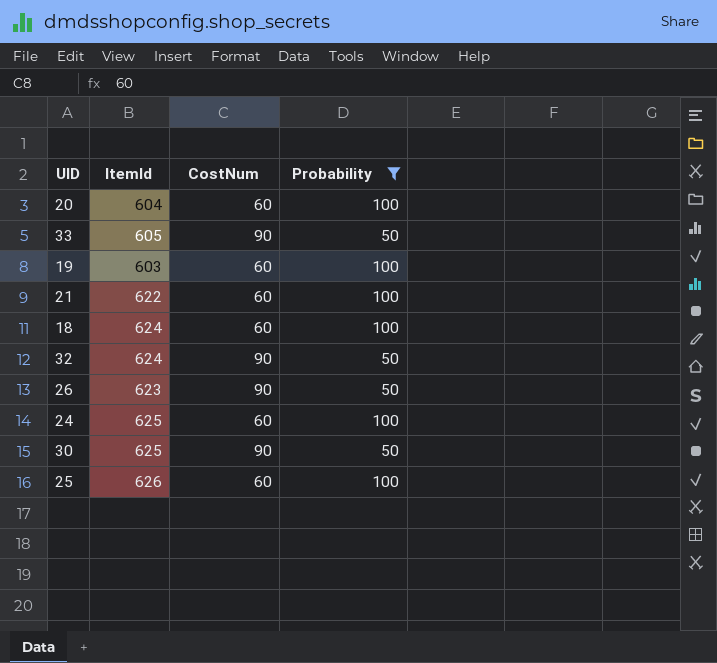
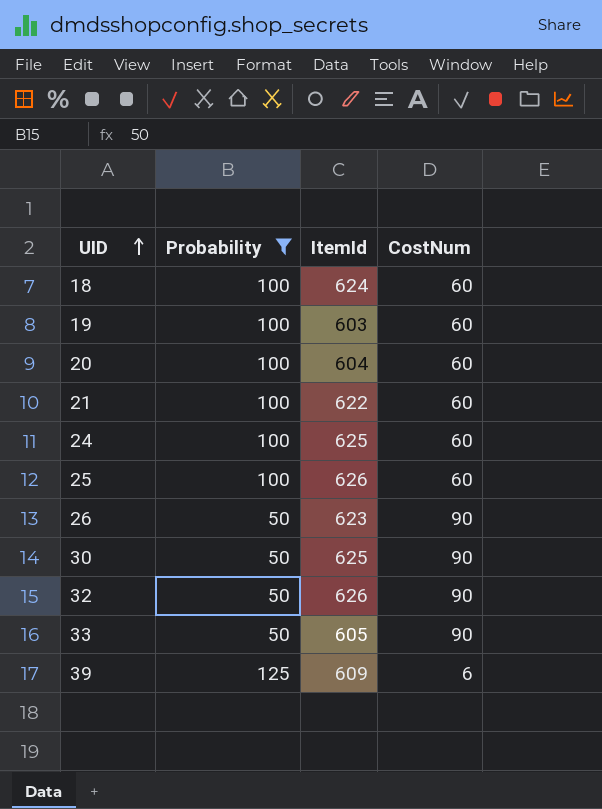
row order: none -> UID ascending
column Probability | position: 4 -> 2
32 | ItemId: 624 -> 626
row 39: none -> 125 | 609 | 6

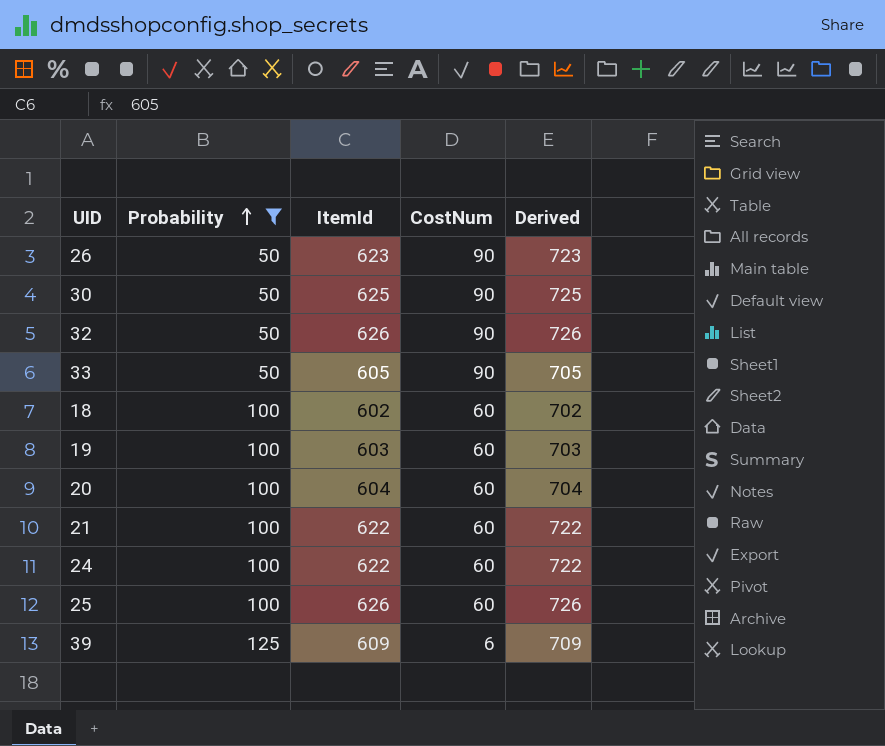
row order: UID ascending -> Probability ascending
column Derived | formula: none -> [ItemId] + 100
18 | ItemId: 624 -> 602
24 | ItemId: 625 -> 622

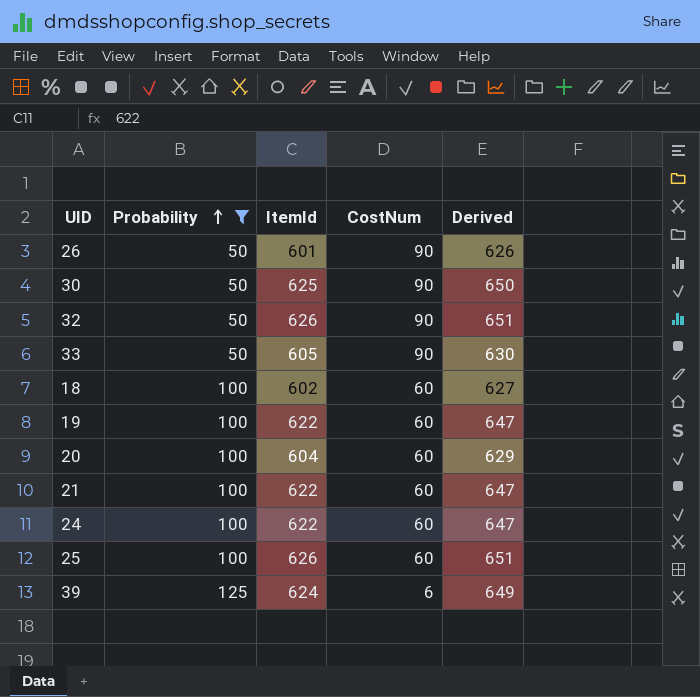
column Derived | formula: [ItemId] + 100 -> [ItemId] + 25
26 | ItemId: 623 -> 601
19 | ItemId: 603 -> 622
39 | ItemId: 609 -> 624

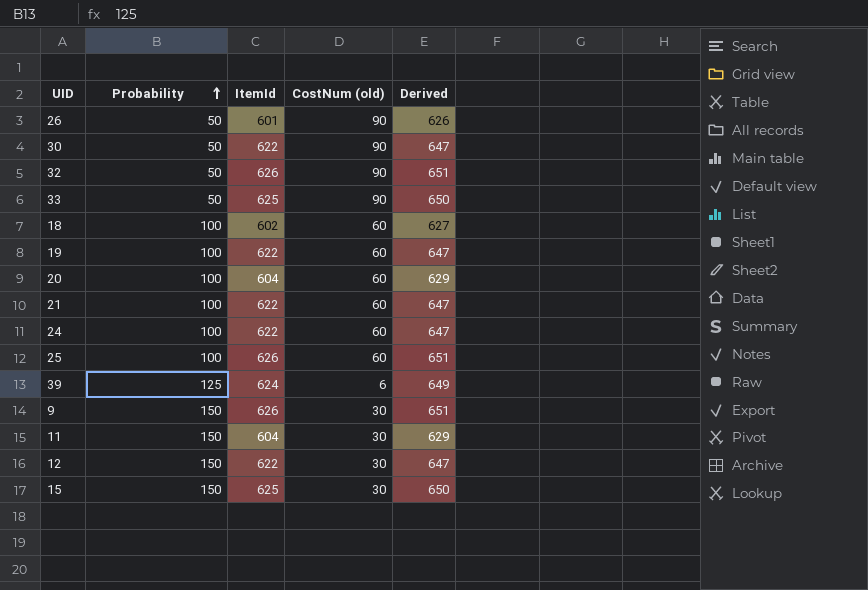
filter: Probability != 150 -> none
column name: CostNum -> CostNum (old)
30 | ItemId: 625 -> 622
30 | Derived: 650 -> 647
33 | ItemId: 605 -> 625
33 | Derived: 630 -> 650

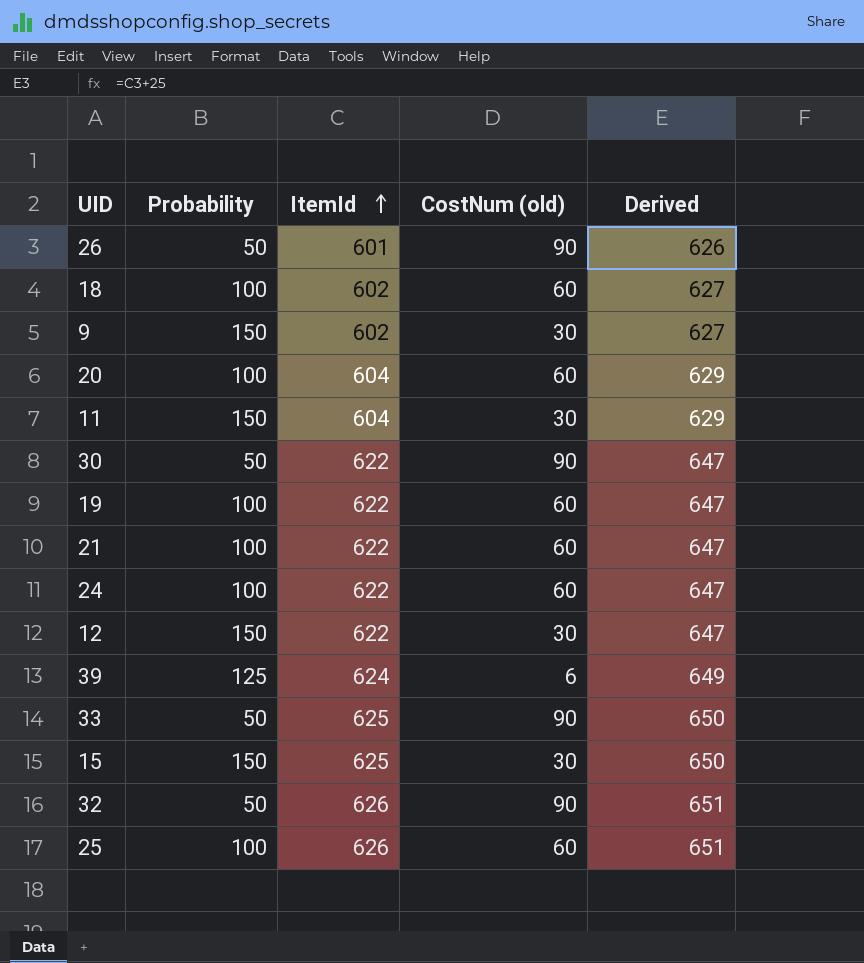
row order: Probability ascending -> ItemId ascending
9 | ItemId: 626 -> 602
9 | Derived: 651 -> 627

